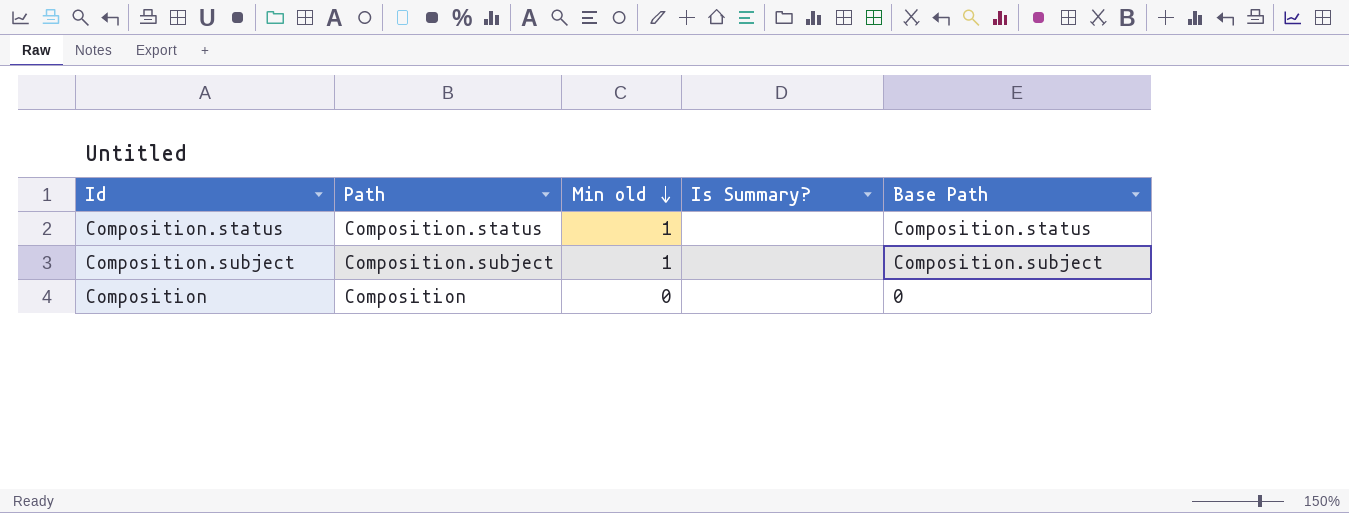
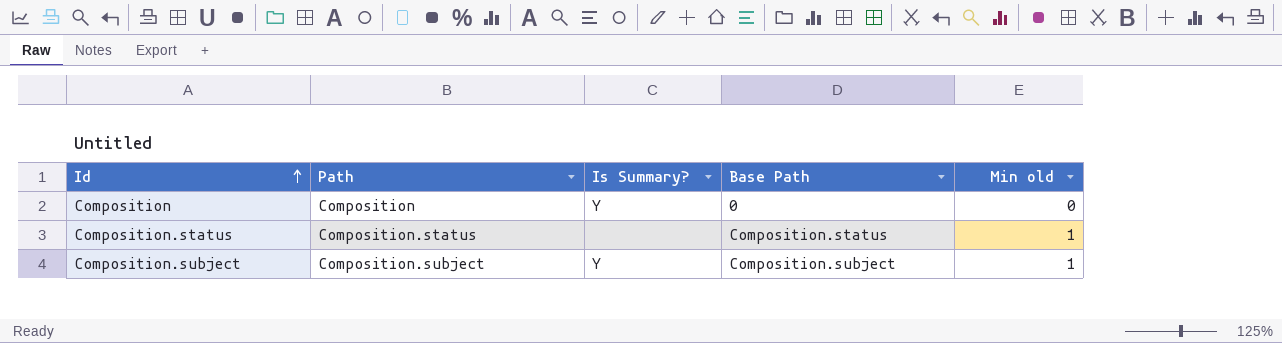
row order: Min old descending -> Id ascending
column Min old | position: 3 -> 5
Composition | Is Summary?: none -> Y
Composition.subject | Is Summary?: none -> Y

